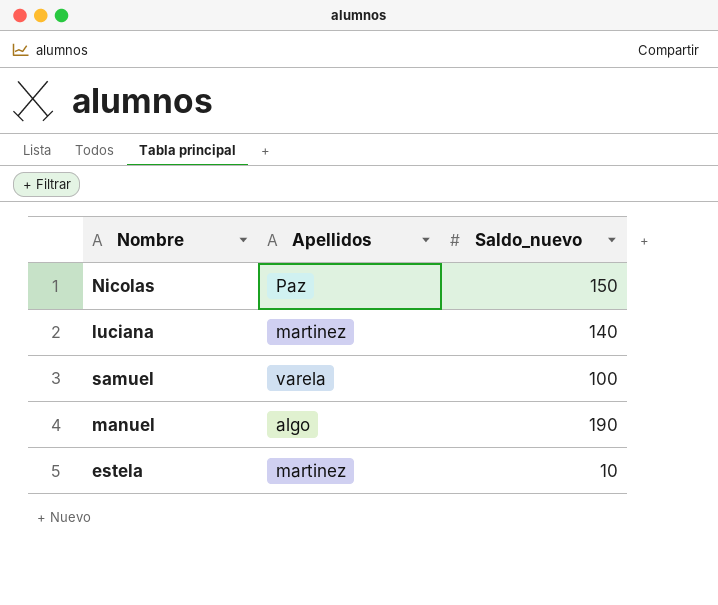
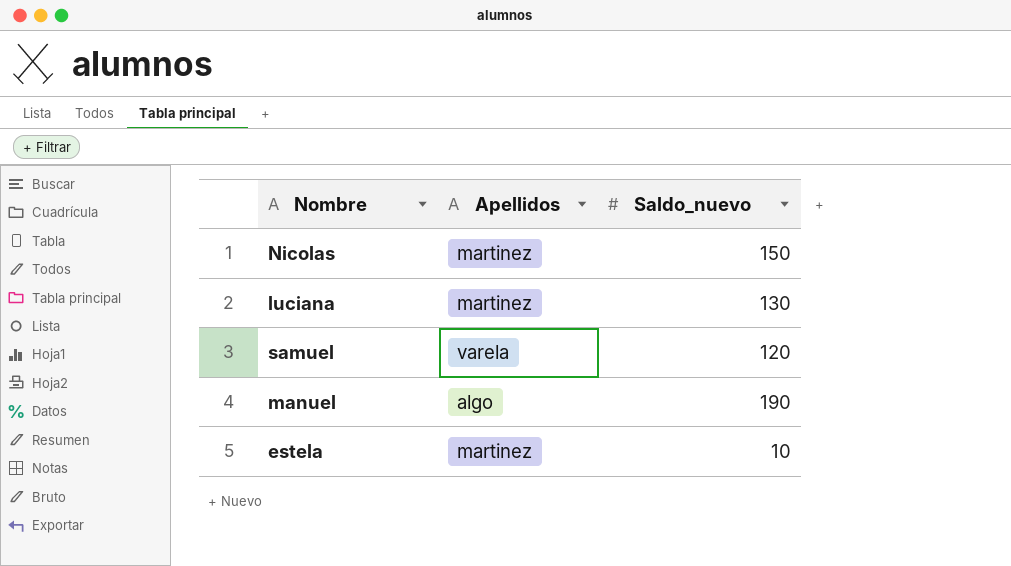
Nicolas | Apellidos: Paz -> martinez
luciana | Saldo_nuevo: 140 -> 130
samuel | Saldo_nuevo: 100 -> 120

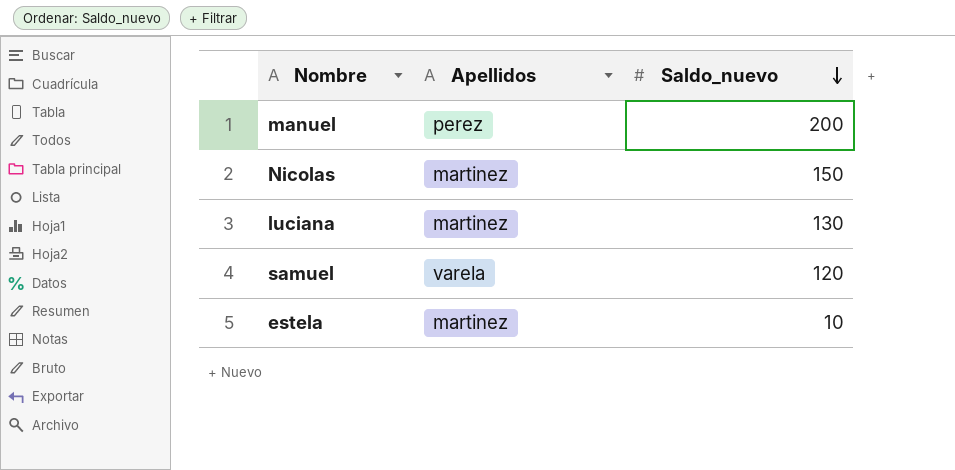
row order: none -> Saldo_nuevo descending
manuel | Apellidos: algo -> perez
manuel | Saldo_nuevo: 190 -> 200

